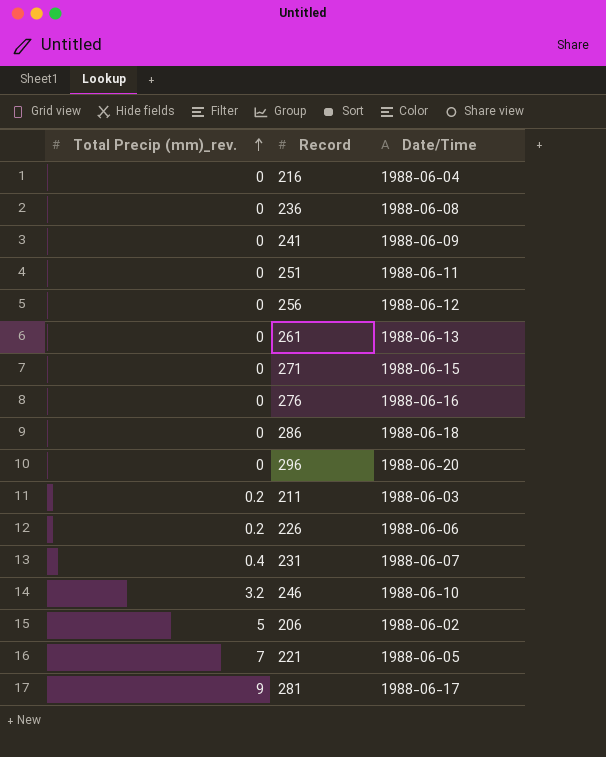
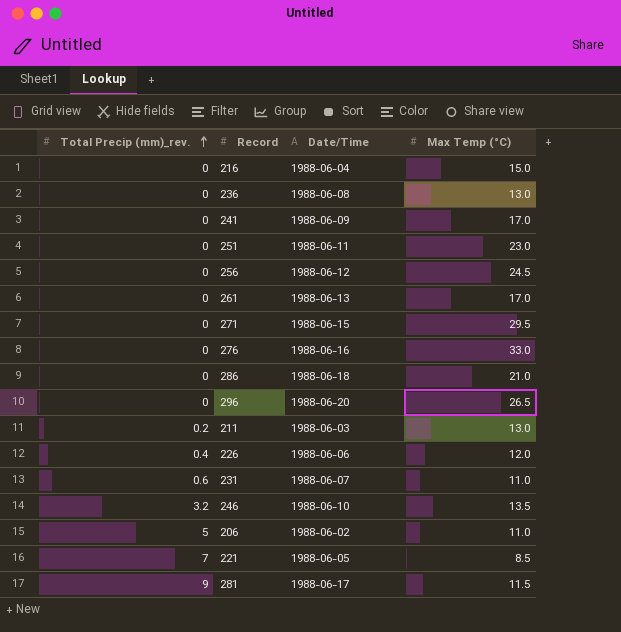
column Max Temp (°C) | position: none -> 4
226 | Total Precip (mm)_rev.: 0.2 -> 0.4
231 | Total Precip (mm)_rev.: 0.4 -> 0.6

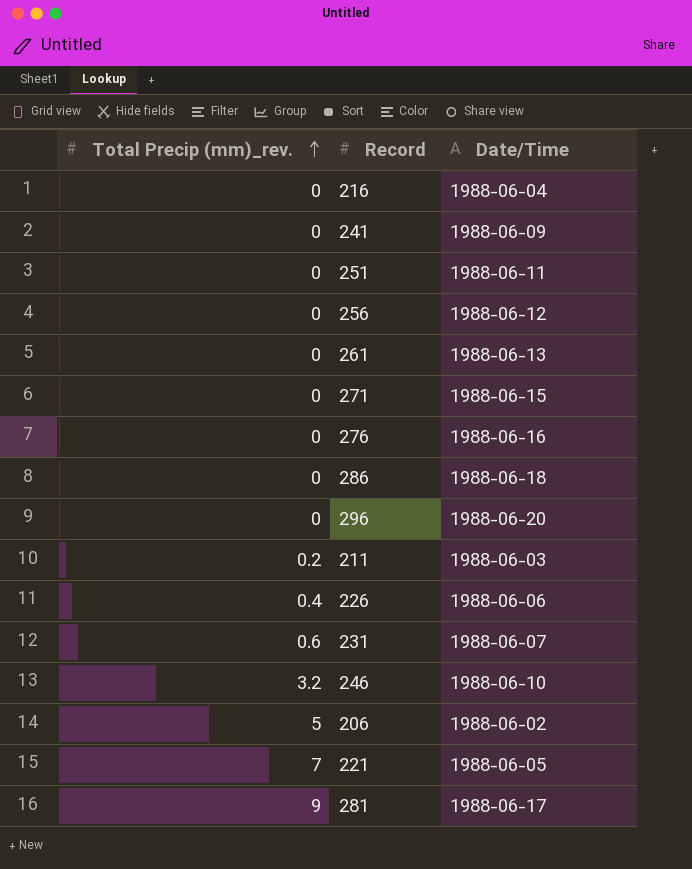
column Max Temp (°C) | position: 4 -> none
row 236: 0 | 1988-06-08 | 13.0 -> none

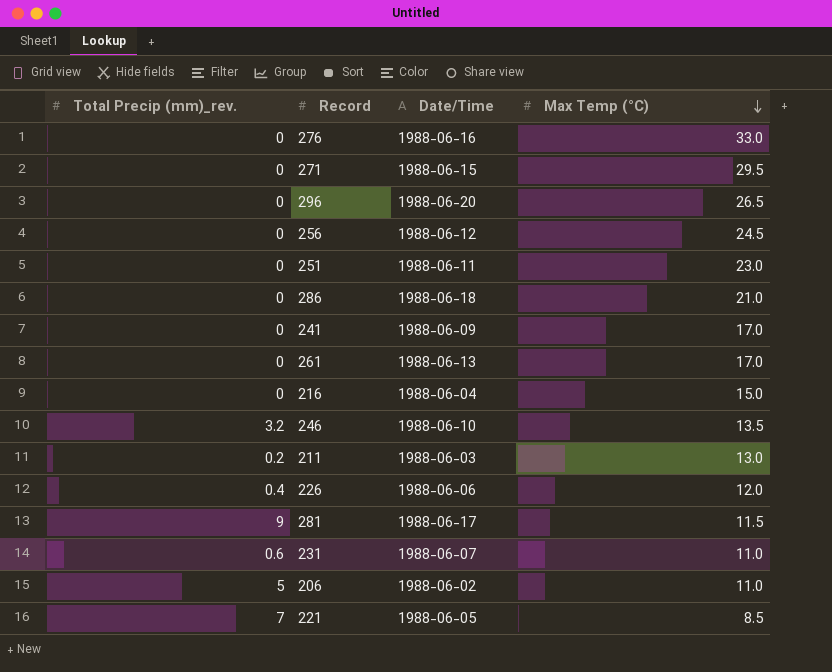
row order: Total Precip (mm)_rev. ascending -> Max Temp (°C) descending
column Max Temp (°C) | position: none -> 4

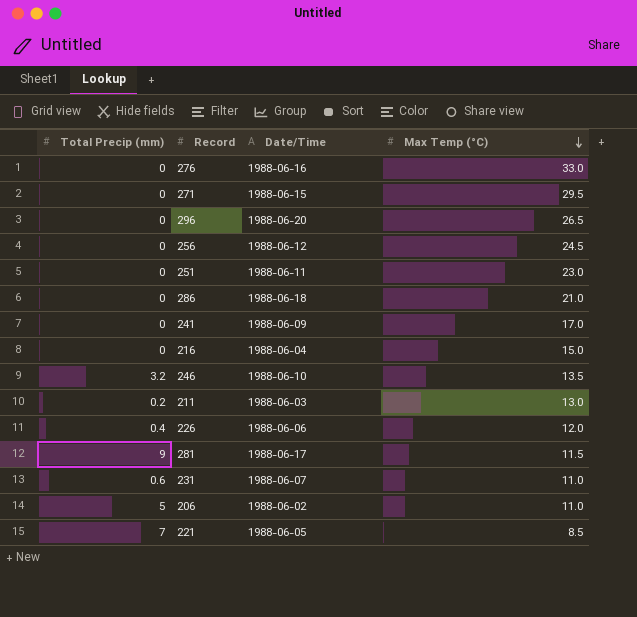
column name: Total Precip (mm)_rev. -> Total Precip (mm)
row 261: 0 | 1988-06-13 | 17.0 -> none

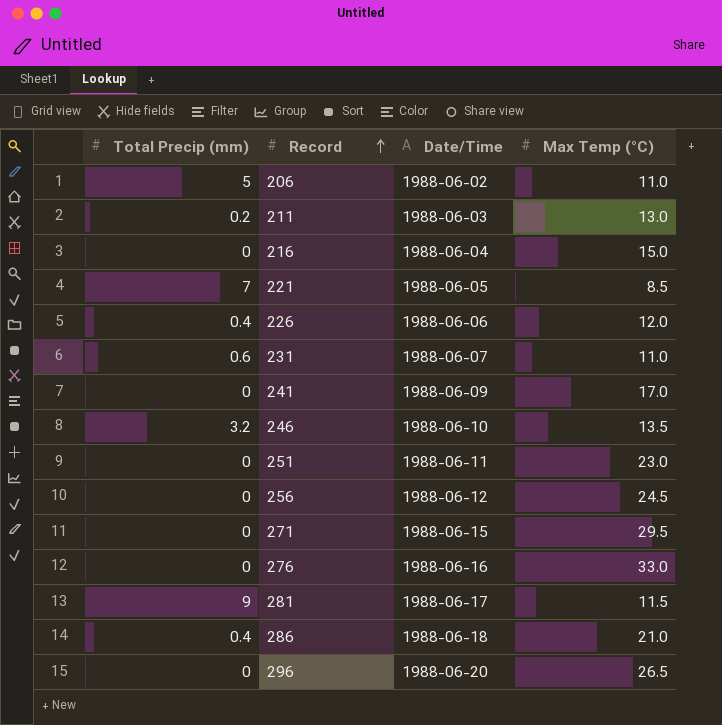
row order: Max Temp (°C) descending -> Record ascending
286 | Total Precip (mm): 0 -> 0.4

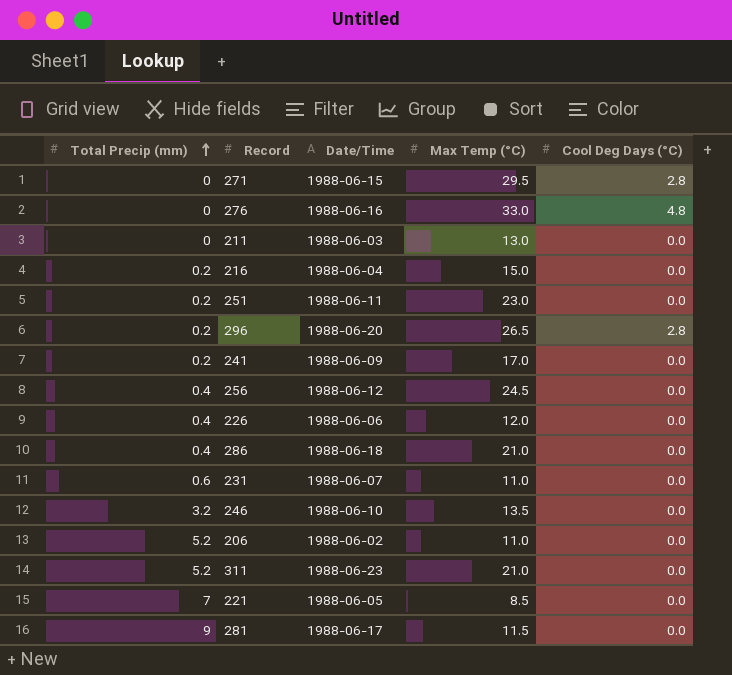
row order: Record ascending -> Total Precip (mm) ascending
column Cool Deg Days (°C) | position: none -> 5
211 | Total Precip (mm): 0.2 -> 0
216 | Total Precip (mm): 0 -> 0.2
251 | Total Precip (mm): 0 -> 0.2
296 | Total Precip (mm): 0 -> 0.2
241 | Total Precip (mm): 0 -> 0.2
256 | Total Precip (mm): 0 -> 0.4
206 | Total Precip (mm): 5 -> 5.2
row 311: none -> 5.2 | 1988-06-23 | 21.0 | 0.0

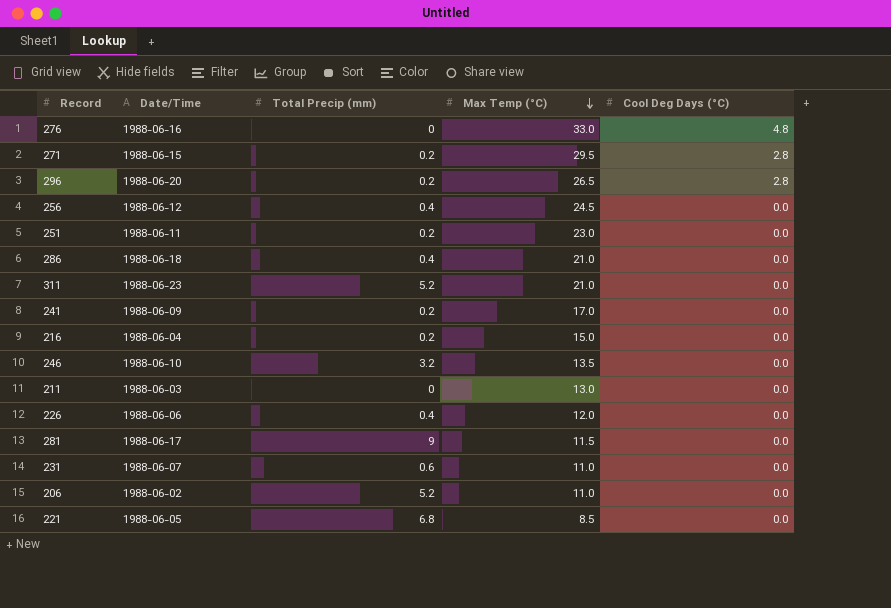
row order: Total Precip (mm) ascending -> Max Temp (°C) descending
column Total Precip (mm) | position: 1 -> 3
271 | Total Precip (mm): 0 -> 0.2
221 | Total Precip (mm): 7 -> 6.8

